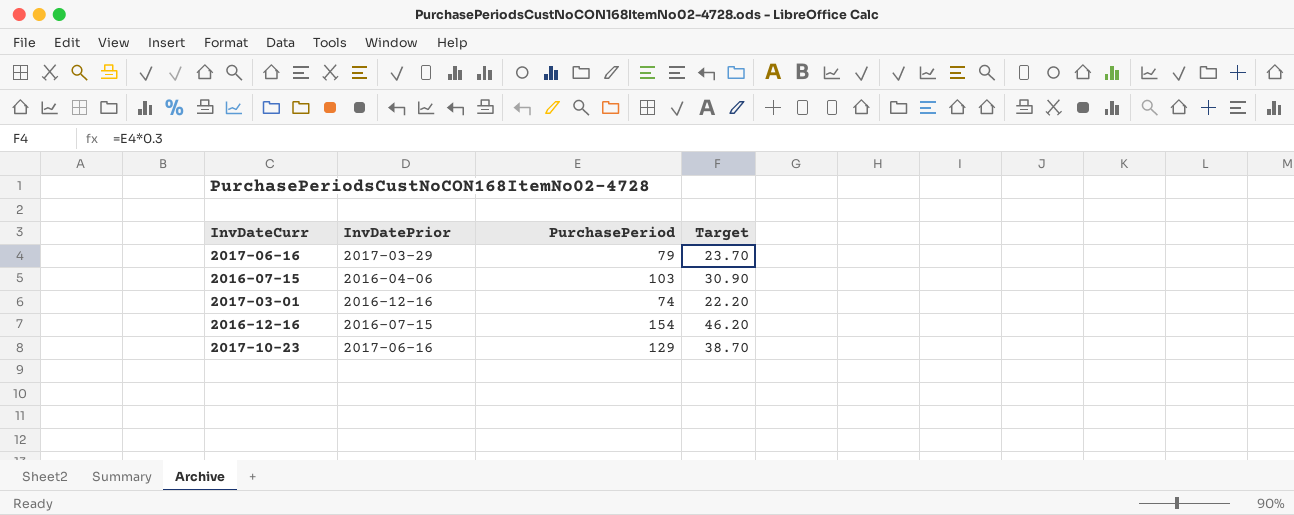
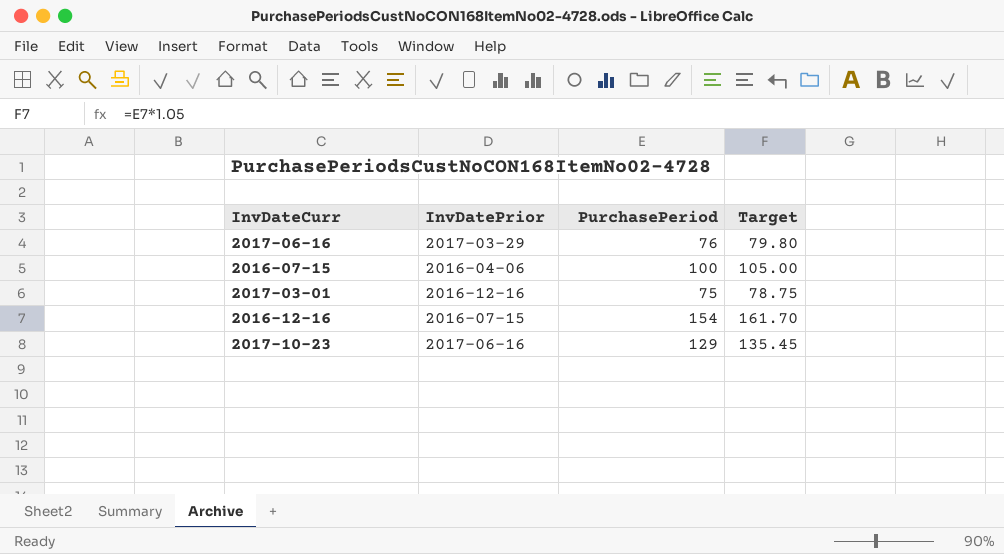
column Target | formula: [PurchasePeriod] * 0.3 -> [PurchasePeriod] * 1.05
2017-06-16 | PurchasePeriod: 79 -> 76
2016-07-15 | PurchasePeriod: 103 -> 100
2017-03-01 | PurchasePeriod: 74 -> 75

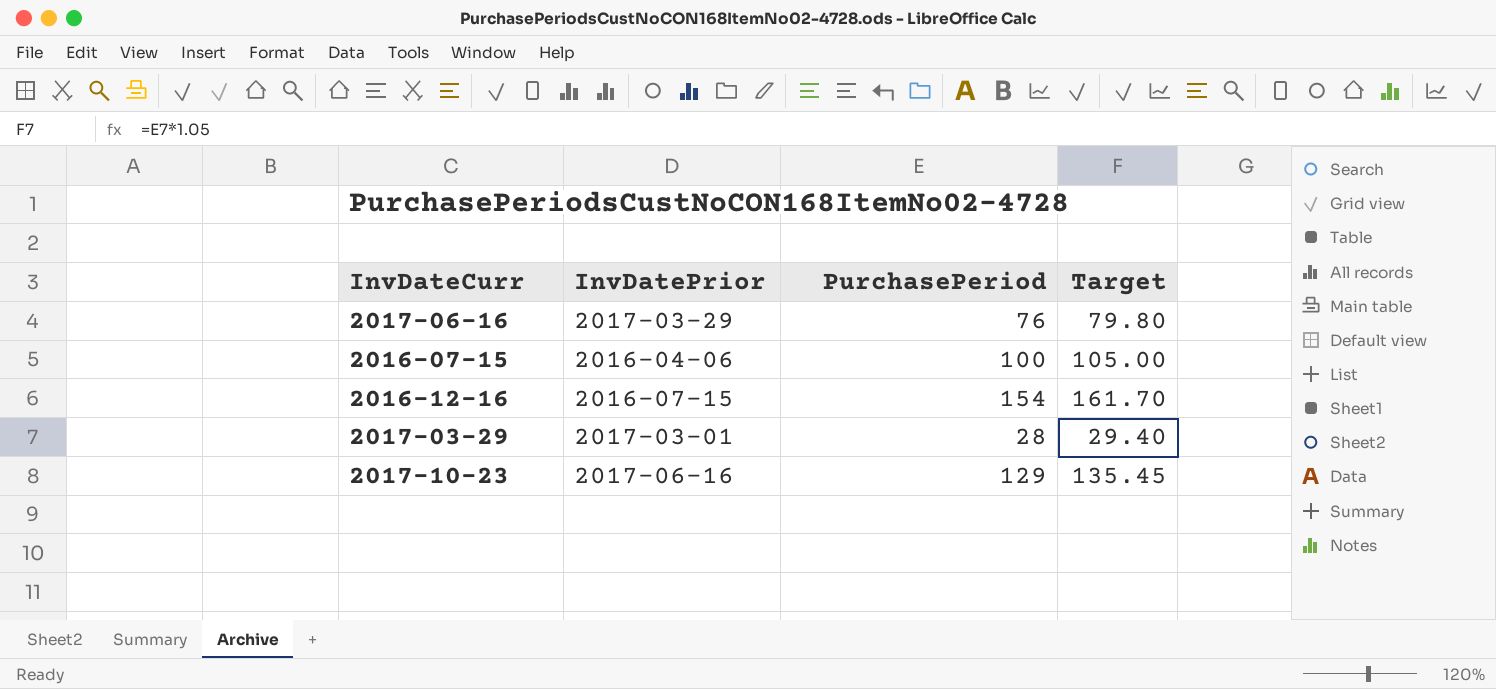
row 2017-03-01: 2016-12-16 | 75 | 78.75 -> none
row 2017-03-29: none -> 2017-03-01 | 28 | 29.40

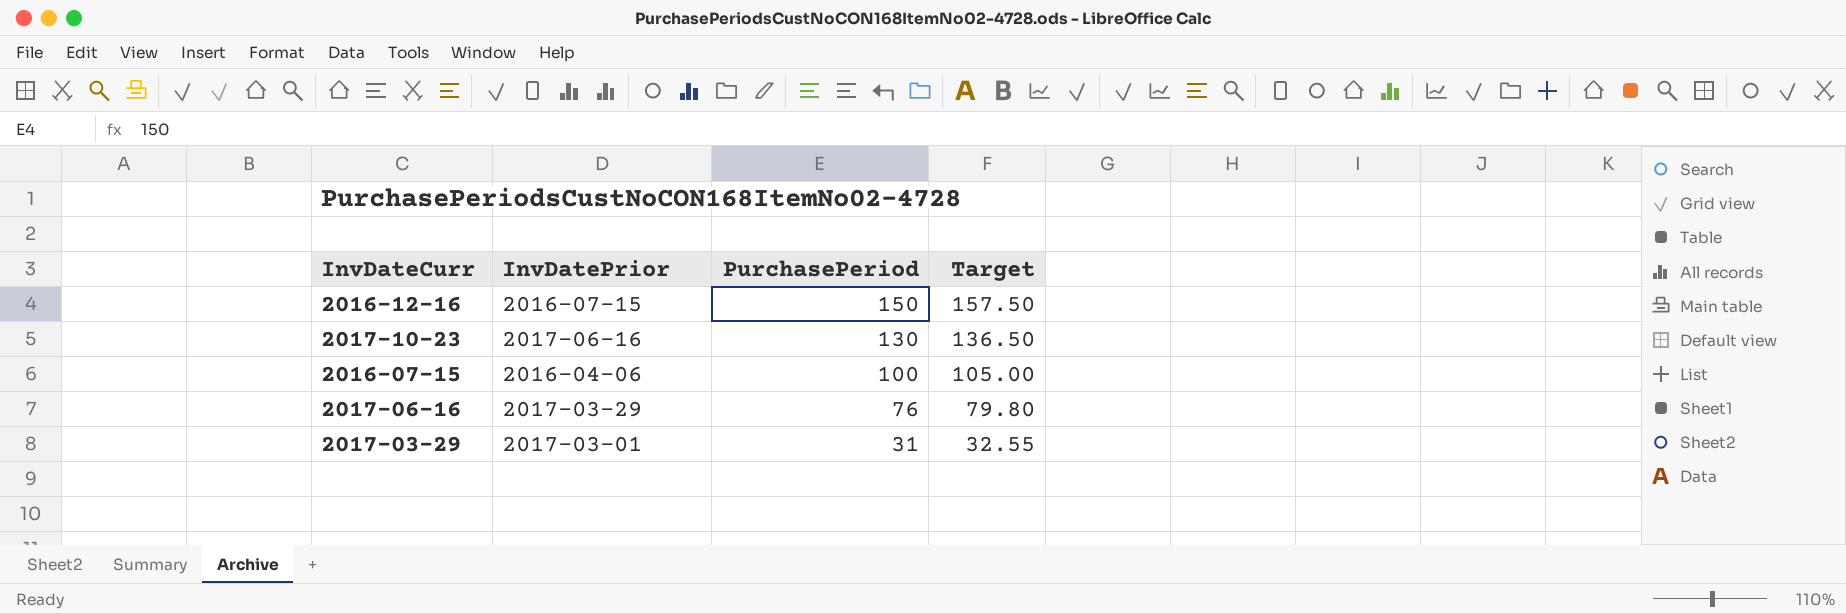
row order: none -> PurchasePeriod descending
2016-12-16 | PurchasePeriod: 154 -> 150
2016-12-16 | Target: 161.70 -> 157.50
2017-10-23 | PurchasePeriod: 129 -> 130
2017-10-23 | Target: 135.45 -> 136.50
2017-03-29 | PurchasePeriod: 28 -> 31
2017-03-29 | Target: 29.40 -> 32.55

